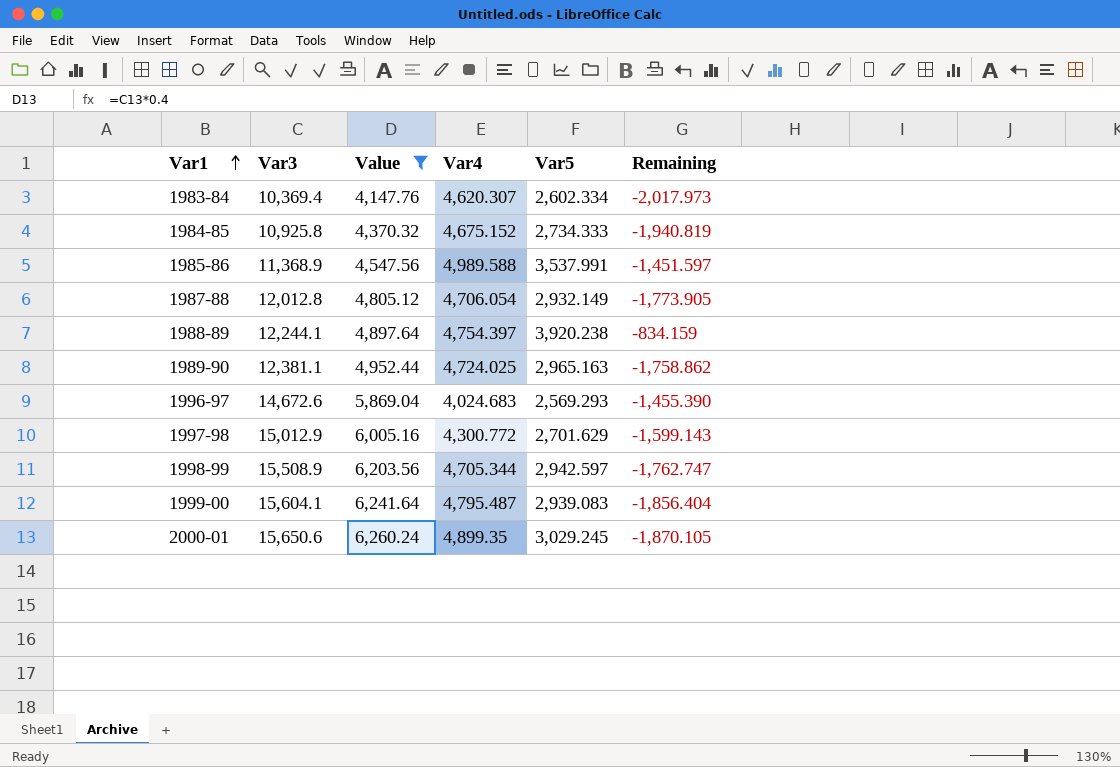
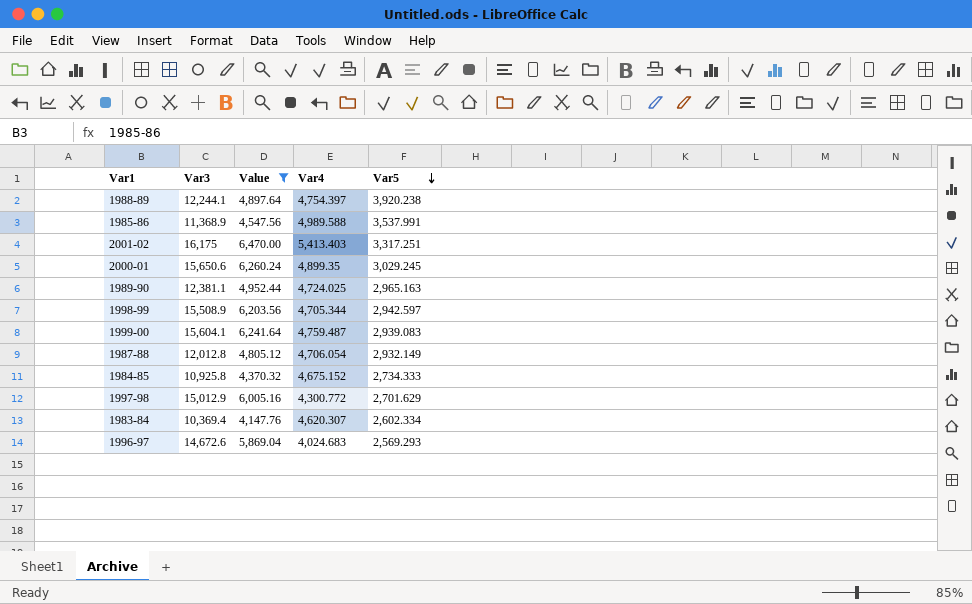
row order: Var1 ascending -> Var5 descending
column Remaining | formula: [Var5] - [Var4] -> none
row 2001-02: none -> 16,175 | 6,470.00 | 5,413.403 | 3,317.251
1999-00 | Var4: 4,795.487 -> 4,759.487

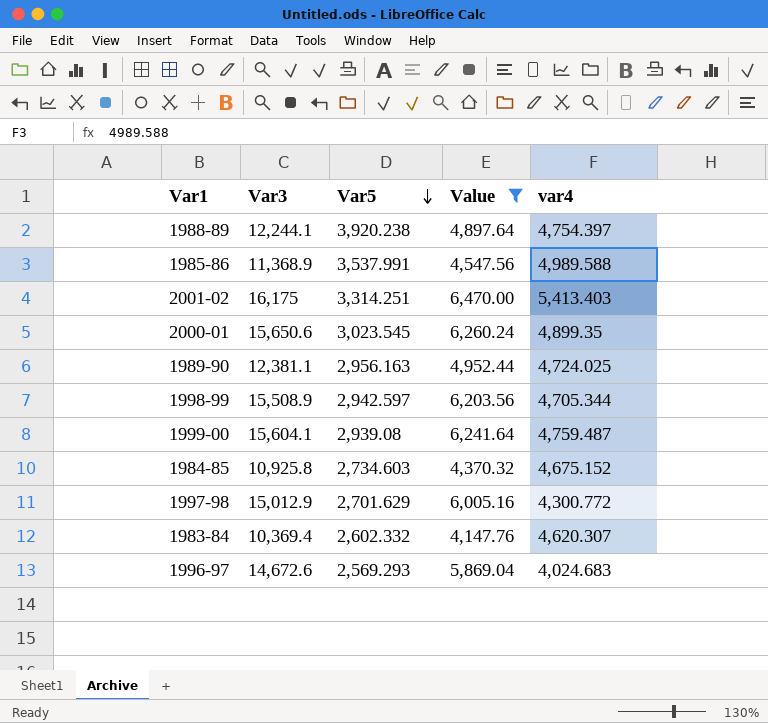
column Var5 | position: 5 -> 3
column name: Var4 -> var4
row 1987-88: 12,012.8 | 4,805.12 | 4,706.054 | 2,932.149 -> none
2001-02 | Var5: 3,317.251 -> 3,314.251
2000-01 | Var5: 3,029.245 -> 3,023.545
1989-90 | Var5: 2,965.163 -> 2,956.163
1999-00 | Var5: 2,939.083 -> 2,939.08
1984-85 | Var5: 2,734.333 -> 2,734.603
1983-84 | Var5: 2,602.334 -> 2,602.332

